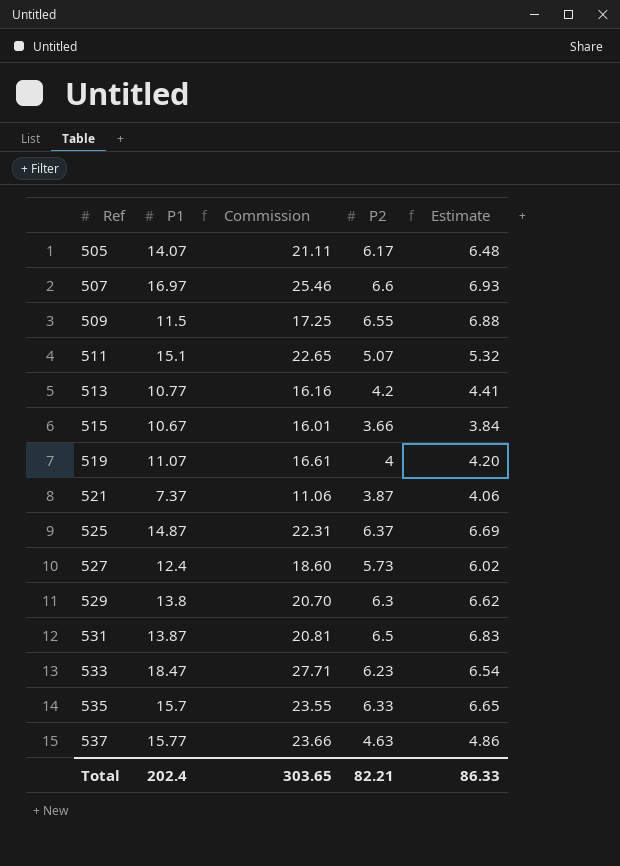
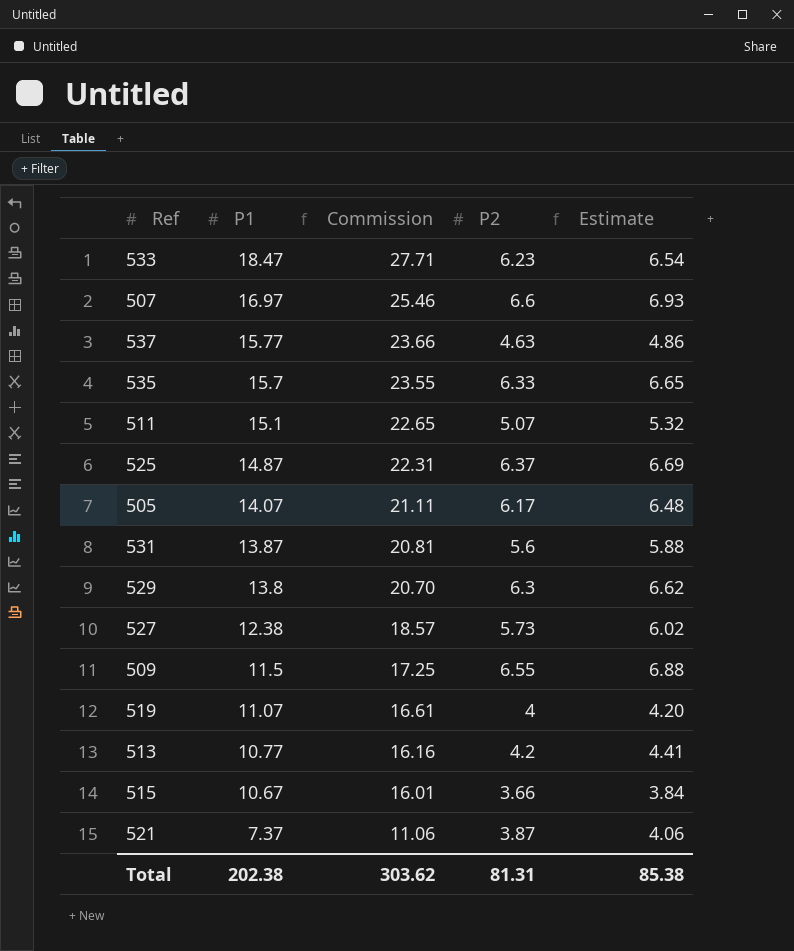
row order: Ref ascending -> P1 descending
531 | P2: 6.5 -> 5.6
531 | Estimate: 6.83 -> 5.88
527 | P1: 12.4 -> 12.38
527 | Commission: 18.60 -> 18.57
Total | P1: 202.4 -> 202.38
Total | Commission: 303.65 -> 303.62
Total | P2: 82.21 -> 81.31
Total | Estimate: 86.33 -> 85.38

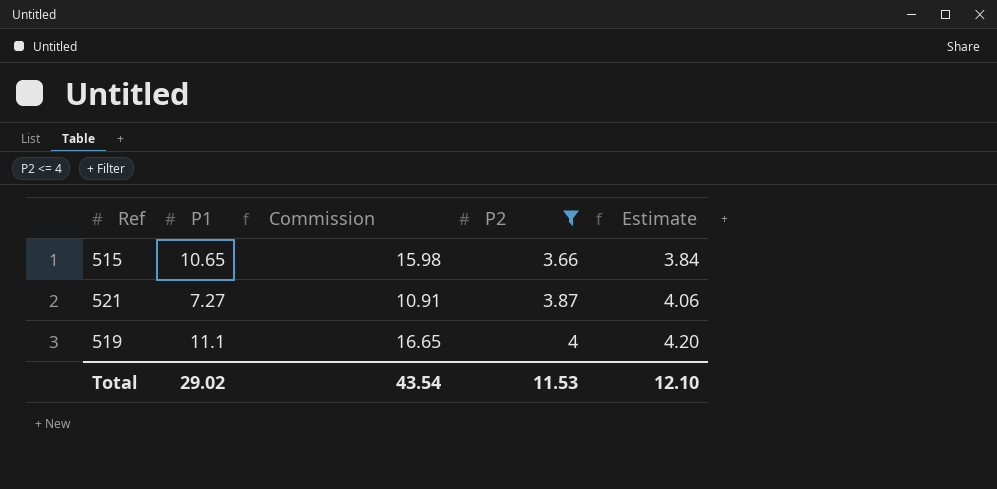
filter: none -> P2 <= 4
row order: P1 descending -> P2 ascending
515 | P1: 10.67 -> 10.65
515 | Commission: 16.01 -> 15.98
521 | P1: 7.37 -> 7.27
521 | Commission: 11.06 -> 10.91
519 | P1: 11.07 -> 11.1
519 | Commission: 16.61 -> 16.65
Total | P1: 202.38 -> 29.02
Total | Commission: 303.62 -> 43.54
Total | P2: 81.31 -> 11.53
Total | Estimate: 85.38 -> 12.10

